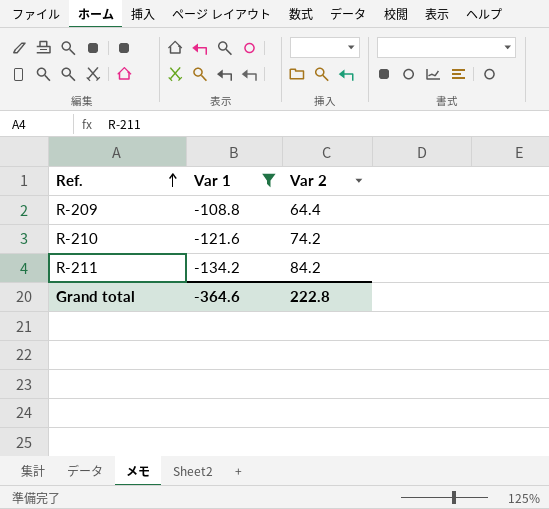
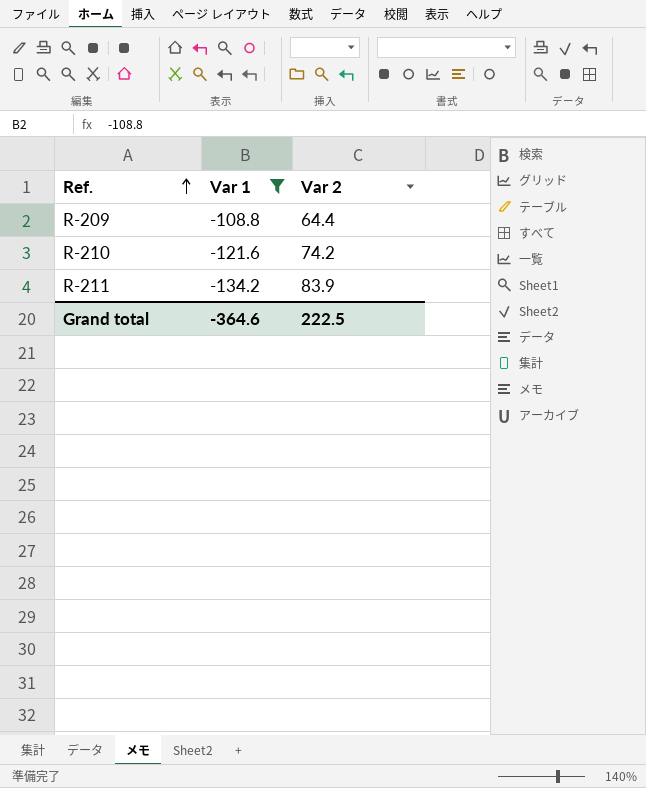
R-211 | Var 2: 84.2 -> 83.9
Grand total | Var 2: 222.8 -> 222.5

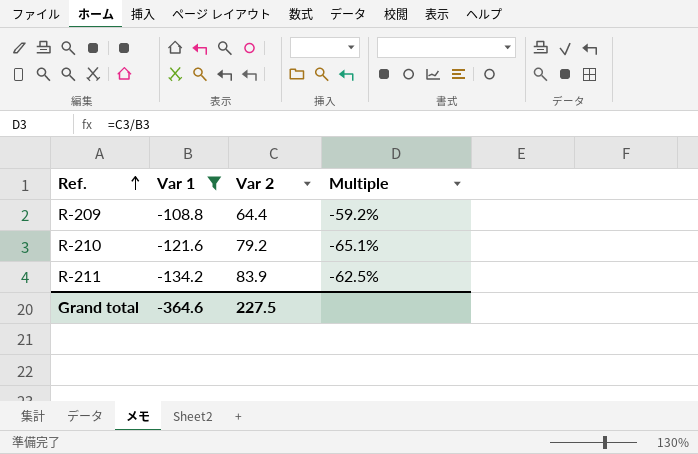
column Multiple | formula: none -> [Var 2] / [Var 1]
R-210 | Var 2: 74.2 -> 79.2
Grand total | Var 2: 222.5 -> 227.5

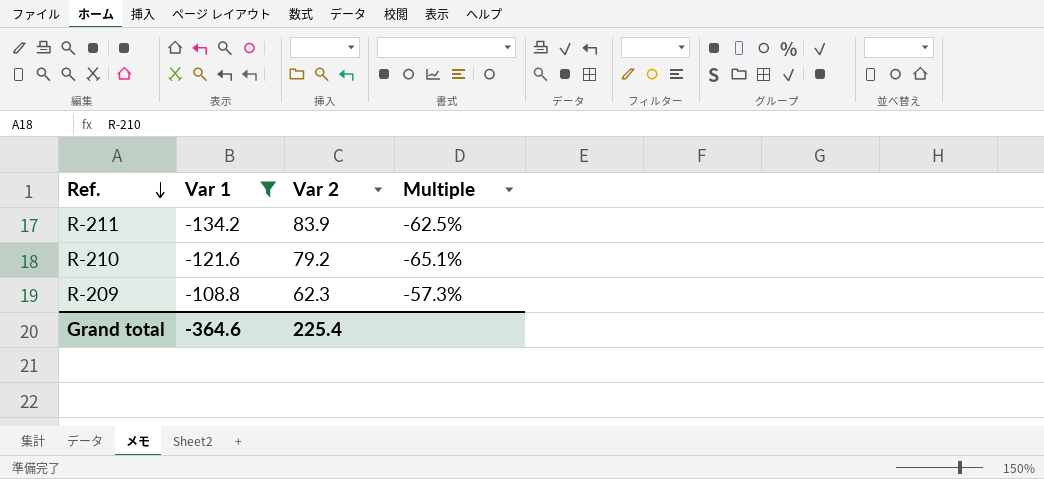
row order: Ref. ascending -> Ref. descending
R-209 | Var 2: 64.4 -> 62.3
R-209 | Multiple: -59.2% -> -57.3%
Grand total | Var 2: 227.5 -> 225.4

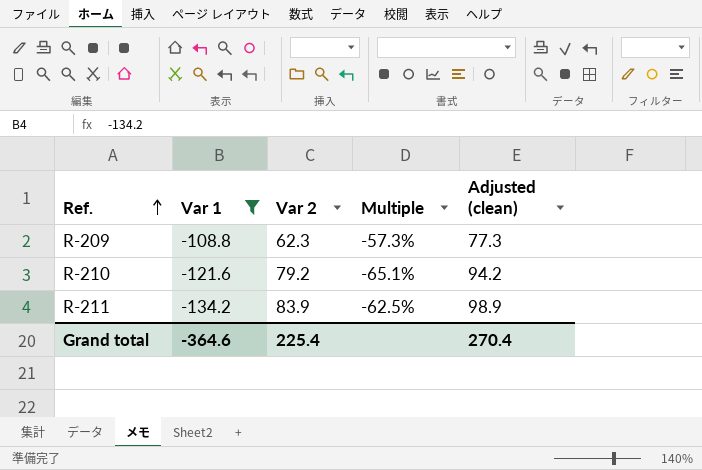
row order: Ref. descending -> Ref. ascending
column Adjusted (clean) | formula: none -> [Var 2] + 15

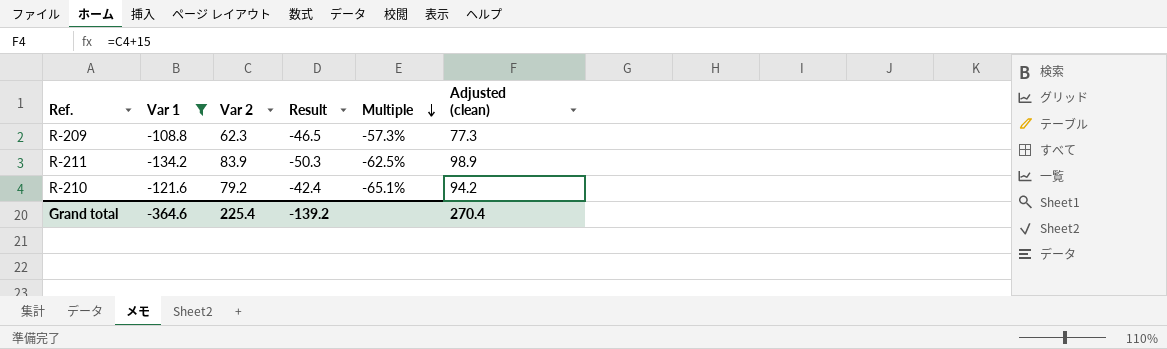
row order: Ref. ascending -> Multiple descending
column Result | formula: none -> [Var 1] + [Var 2]

